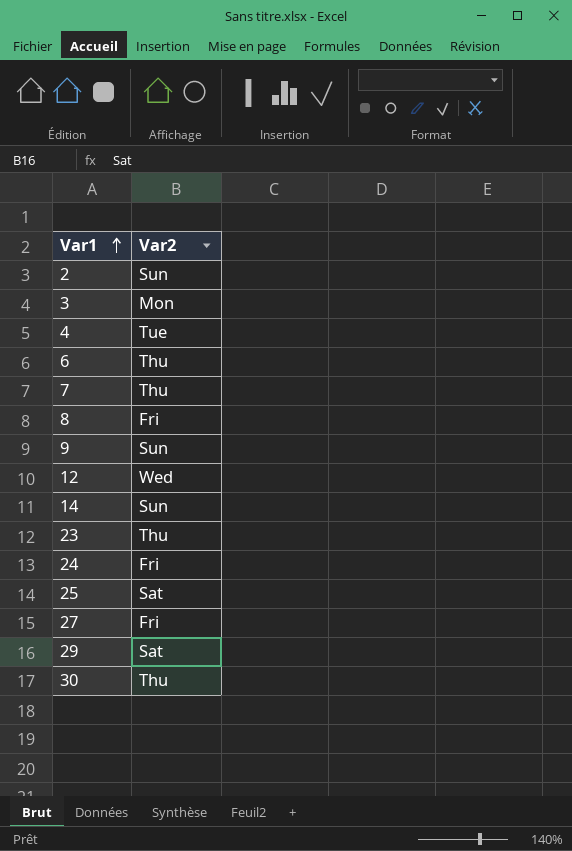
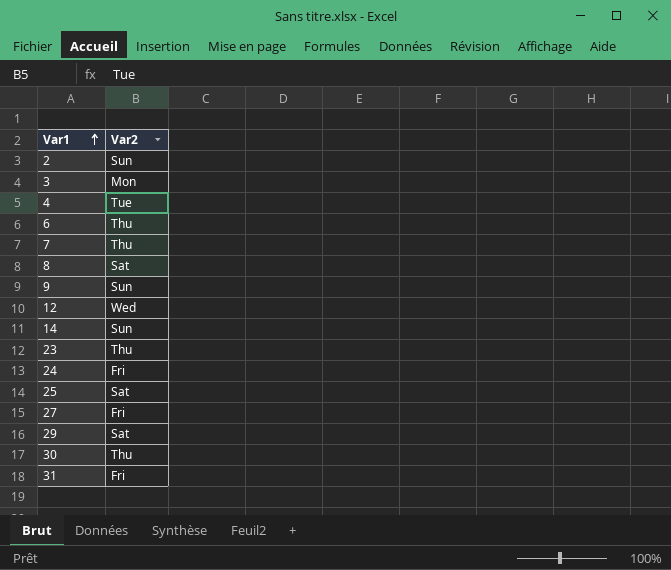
8 | Var2: Fri -> Sat
row 31: none -> Fri

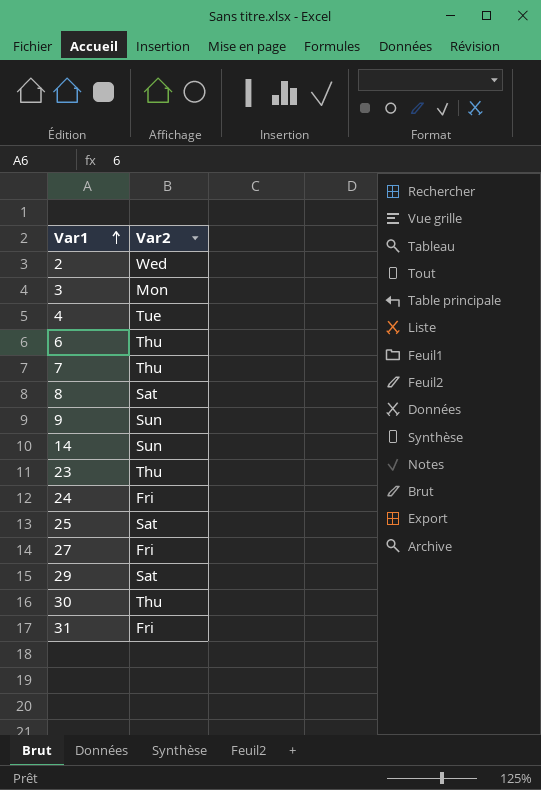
row 12: Wed -> none
2 | Var2: Sun -> Wed

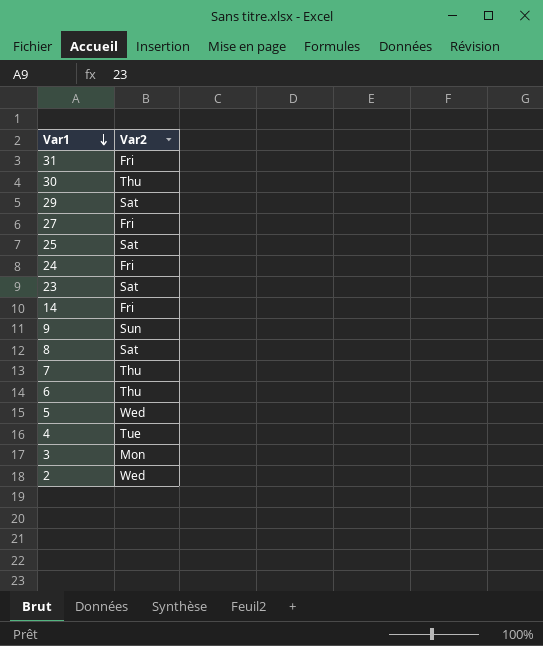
row order: Var1 ascending -> Var1 descending
23 | Var2: Thu -> Sat
14 | Var2: Sun -> Fri
row 5: none -> Wed

